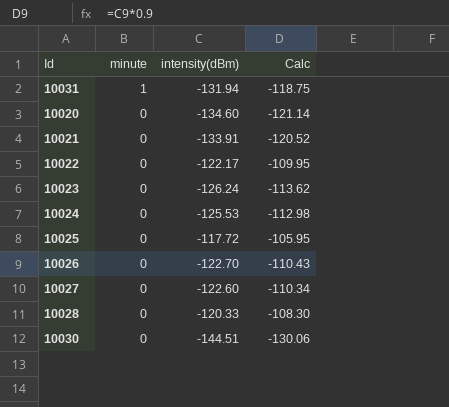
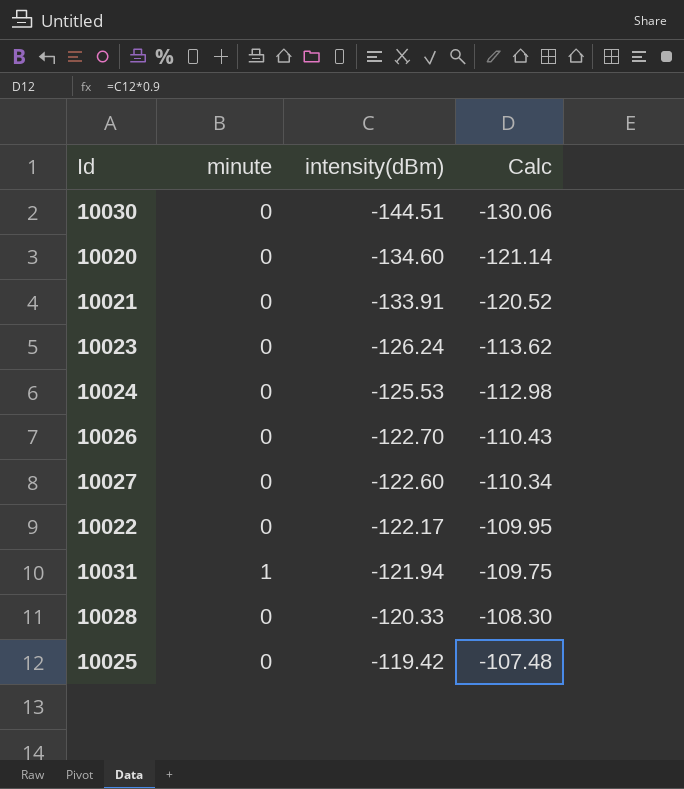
row order: minute descending -> intensity(dBm) ascending
10031 | intensity(dBm): -131.94 -> -121.94
10031 | Calc: -118.75 -> -109.75
10025 | intensity(dBm): -117.72 -> -119.42
10025 | Calc: -105.95 -> -107.48

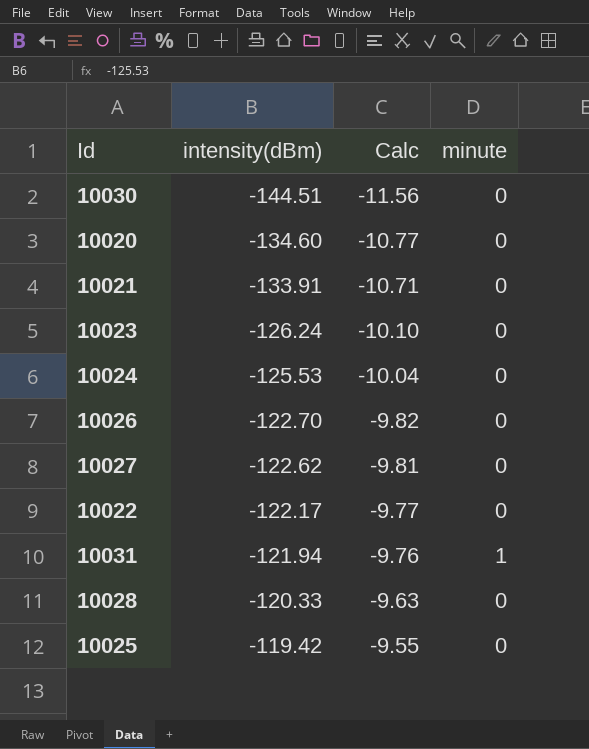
column Calc | formula: [intensity(dBm)] * 0.9 -> [intensity(dBm)] * 0.08
column minute | position: 2 -> 4
10027 | intensity(dBm): -122.60 -> -122.62

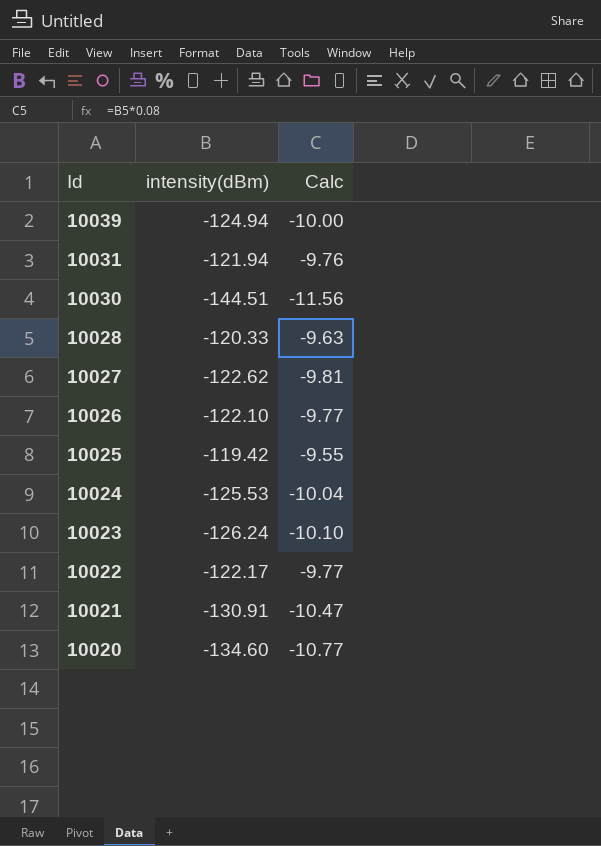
row order: intensity(dBm) ascending -> Id descending
column minute | position: 4 -> none
row 10039: none -> -124.94 | -10.00
10026 | intensity(dBm): -122.70 -> -122.10
10026 | Calc: -9.82 -> -9.77
10021 | intensity(dBm): -133.91 -> -130.91
10021 | Calc: -10.71 -> -10.47

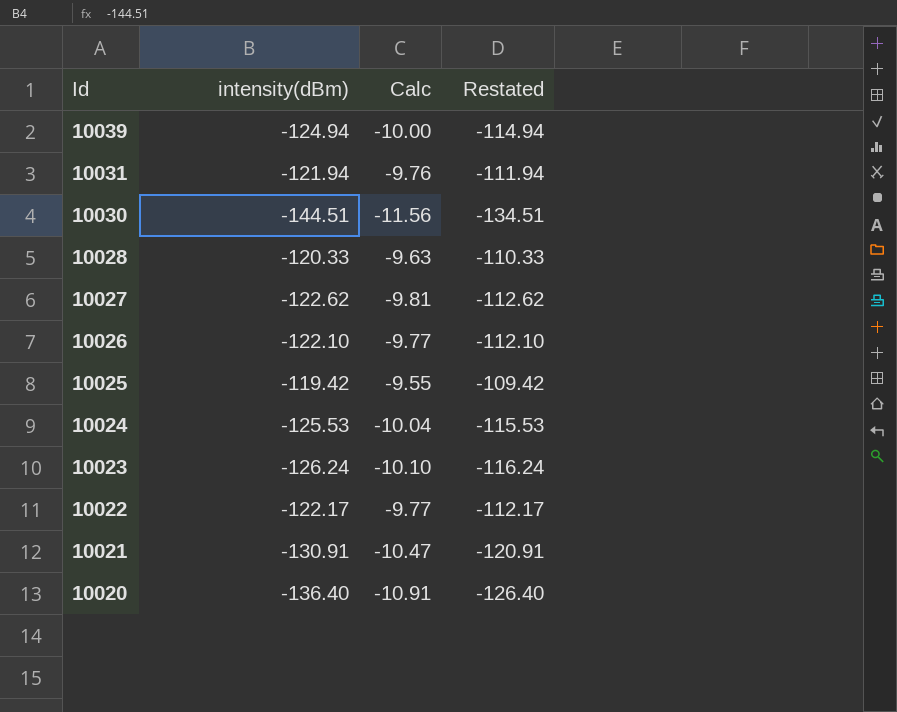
column Restated | formula: none -> [intensity(dBm)] + 10
10020 | intensity(dBm): -134.60 -> -136.40
10020 | Calc: -10.77 -> -10.91

